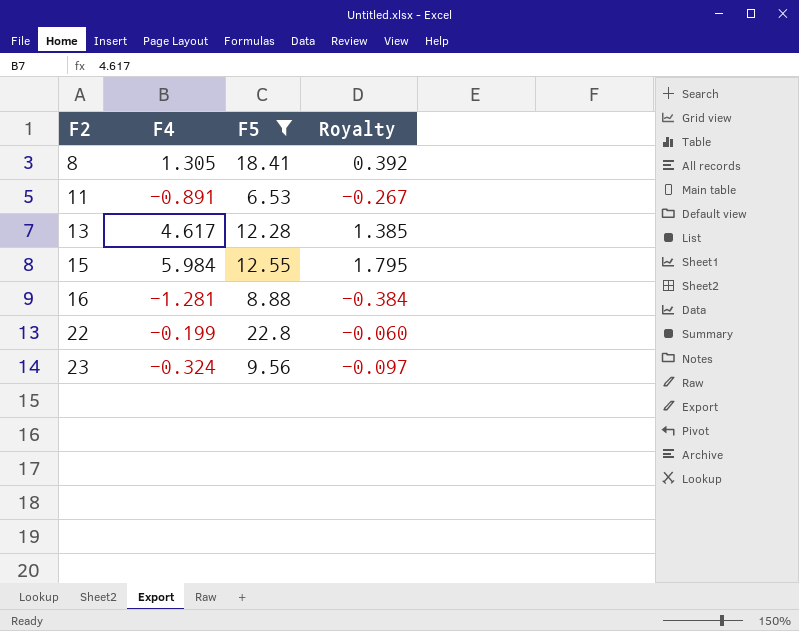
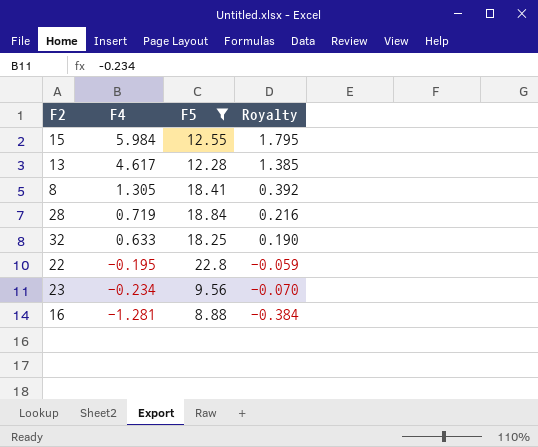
row order: F2 ascending -> F4 descending
row 11: -0.891 | 6.53 | -0.267 -> none
row 28: none -> 0.719 | 18.84 | 0.216
row 32: none -> 0.633 | 18.25 | 0.190
22 | F4: -0.199 -> -0.195
22 | Royalty: -0.060 -> -0.059
23 | F4: -0.324 -> -0.234
23 | Royalty: -0.097 -> -0.070

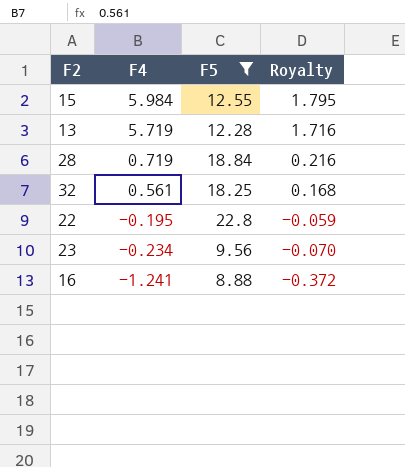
row 8: 1.305 | 18.41 | 0.392 -> none
13 | F4: 4.617 -> 5.719
13 | Royalty: 1.385 -> 1.716
32 | F4: 0.633 -> 0.561
32 | Royalty: 0.190 -> 0.168
16 | F4: -1.281 -> -1.241
16 | Royalty: -0.384 -> -0.372

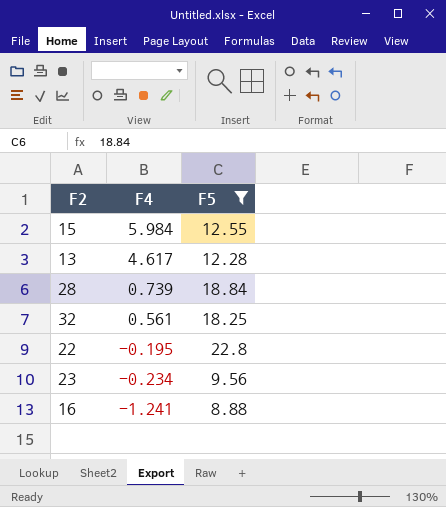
column Royalty | formula: [F4] * 0.3 -> none
13 | F4: 5.719 -> 4.617
28 | F4: 0.719 -> 0.739

